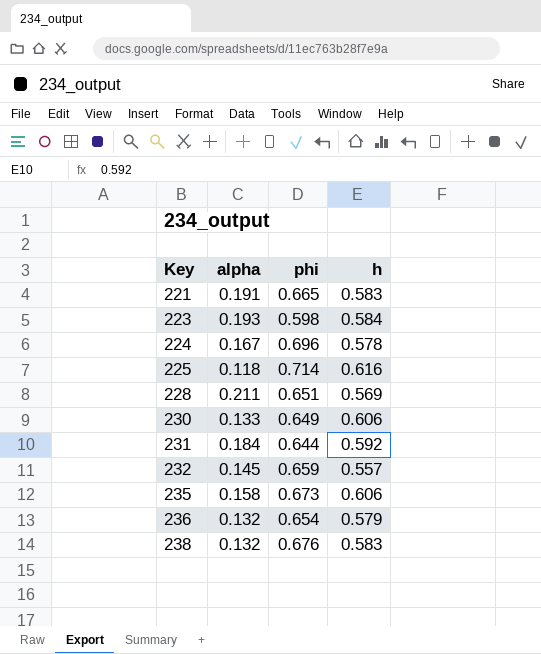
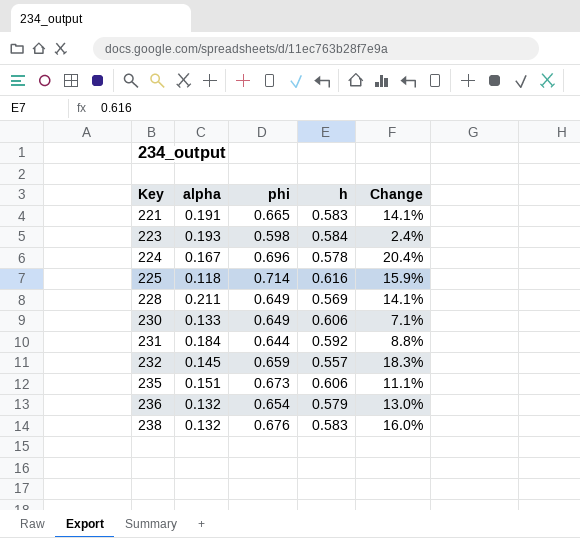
column Change | formula: none -> ([phi] - [h]) / [h]
228 | phi: 0.651 -> 0.649
235 | alpha: 0.158 -> 0.151

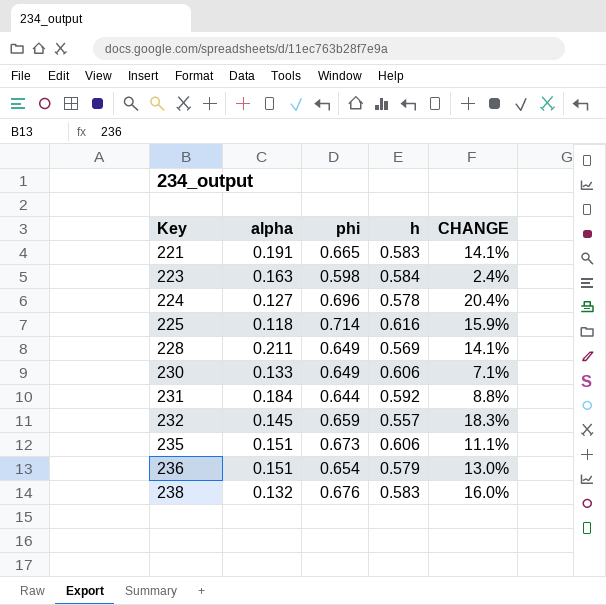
column name: Change -> CHANGE
223 | alpha: 0.193 -> 0.163
224 | alpha: 0.167 -> 0.127
236 | alpha: 0.132 -> 0.151

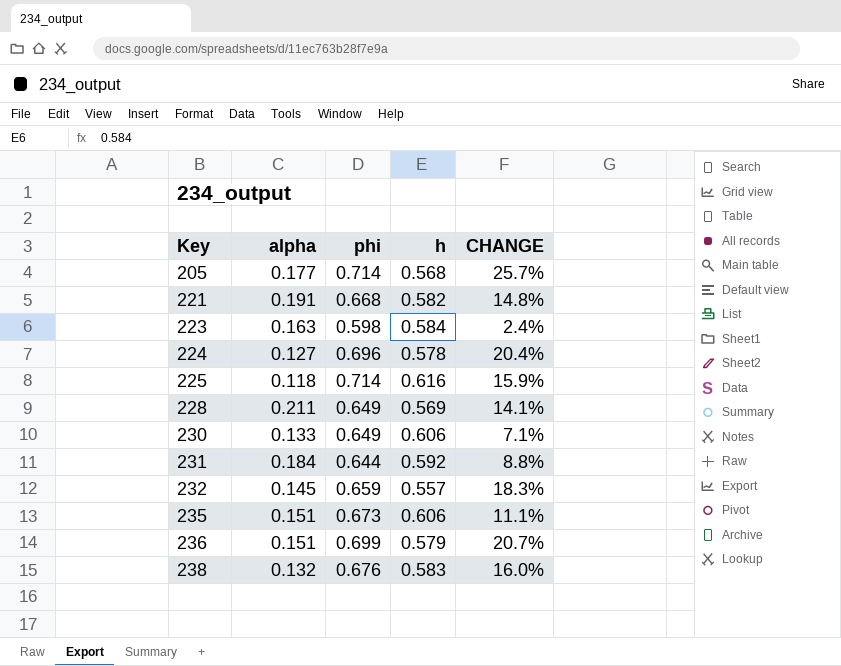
row 205: none -> 0.177 | 0.714 | 0.568 | 25.7%
221 | phi: 0.665 -> 0.668
221 | h: 0.583 -> 0.582
221 | CHANGE: 14.1% -> 14.8%
236 | phi: 0.654 -> 0.699
236 | CHANGE: 13.0% -> 20.7%

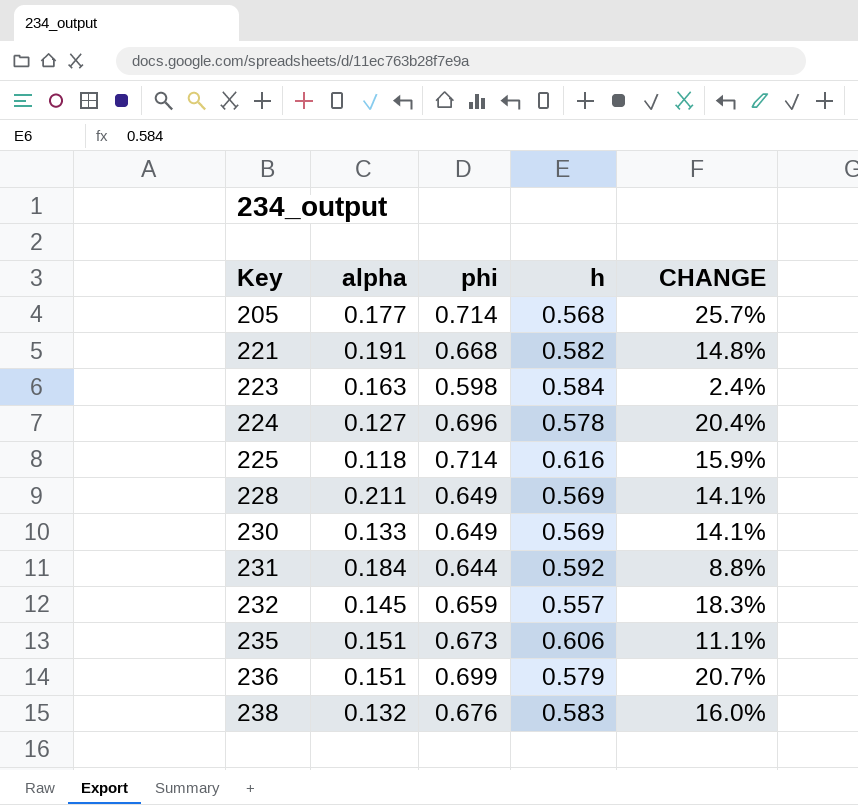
230 | h: 0.606 -> 0.569
230 | CHANGE: 7.1% -> 14.1%

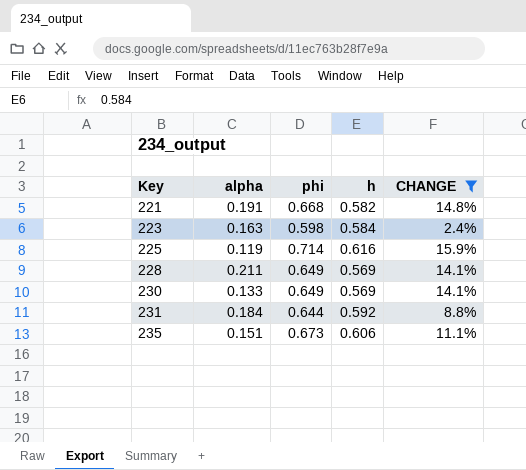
filter: none -> CHANGE <= 15.9%
225 | alpha: 0.118 -> 0.119

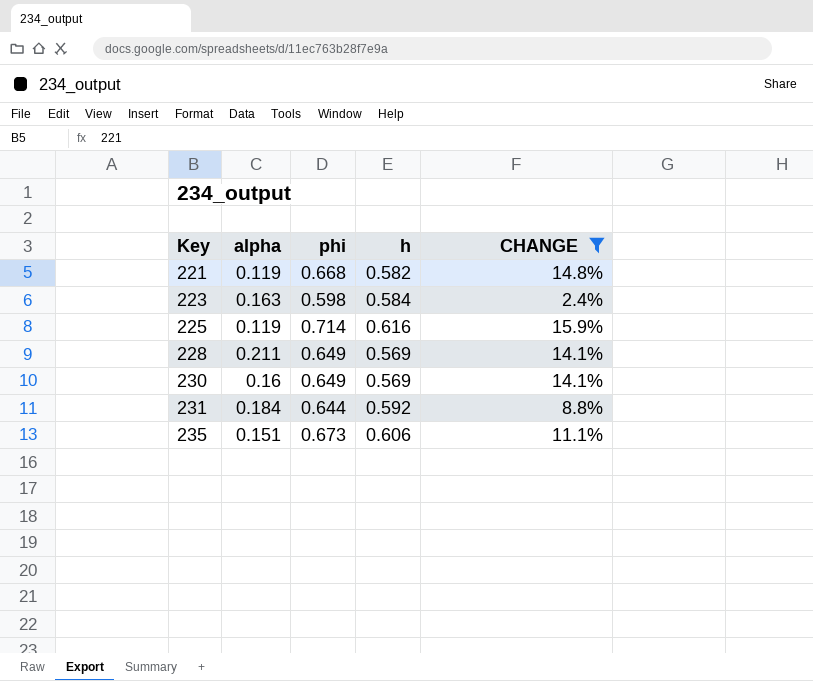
221 | alpha: 0.191 -> 0.119
230 | alpha: 0.133 -> 0.16

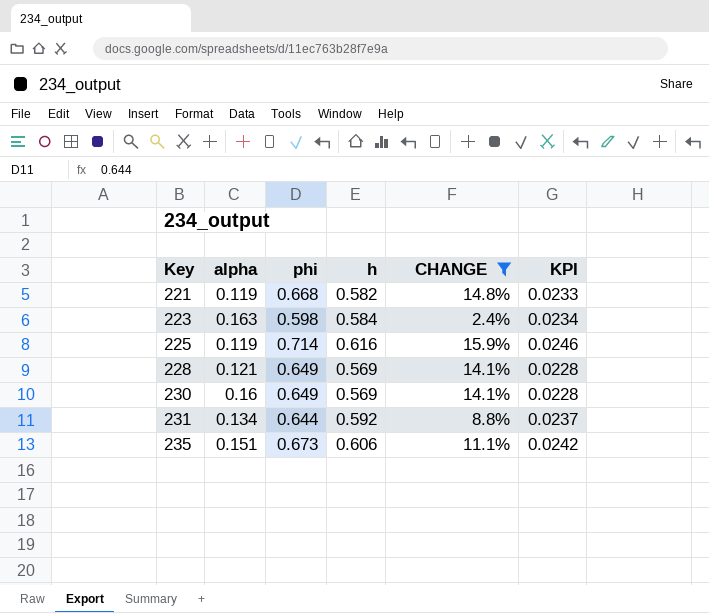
column KPI | formula: none -> [h] * 0.04
228 | alpha: 0.211 -> 0.121
231 | alpha: 0.184 -> 0.134

